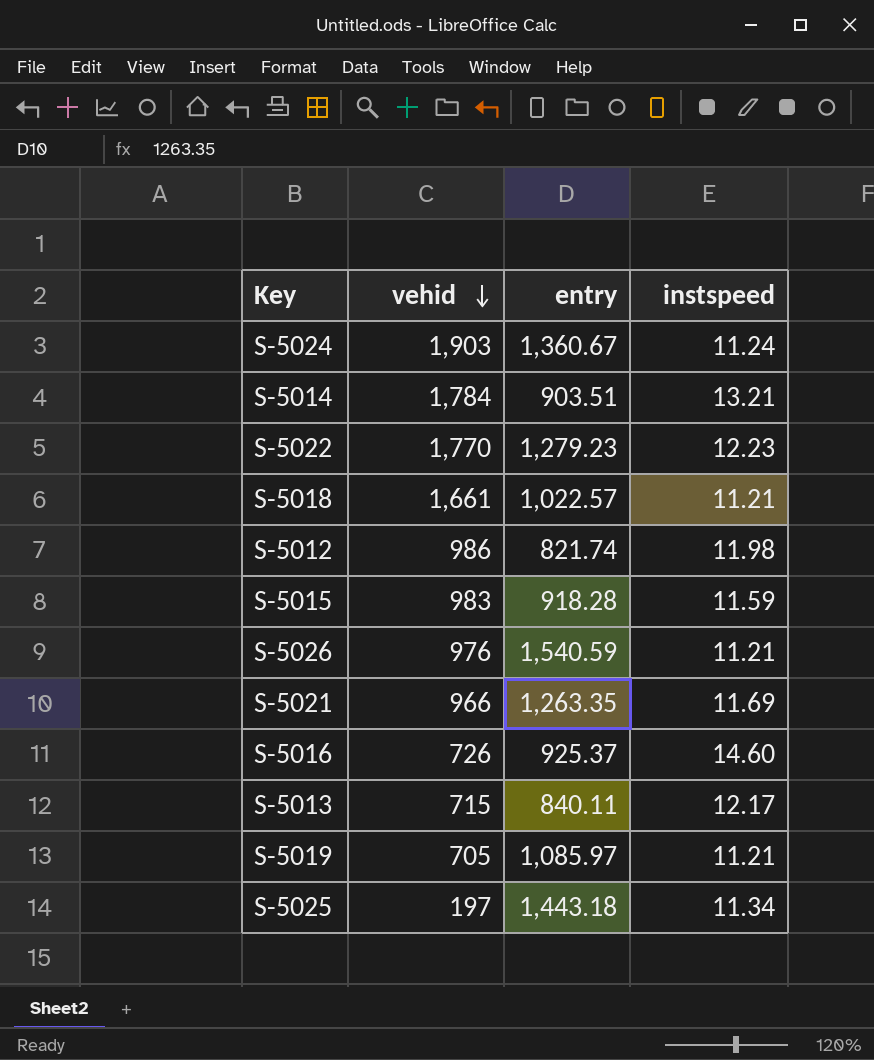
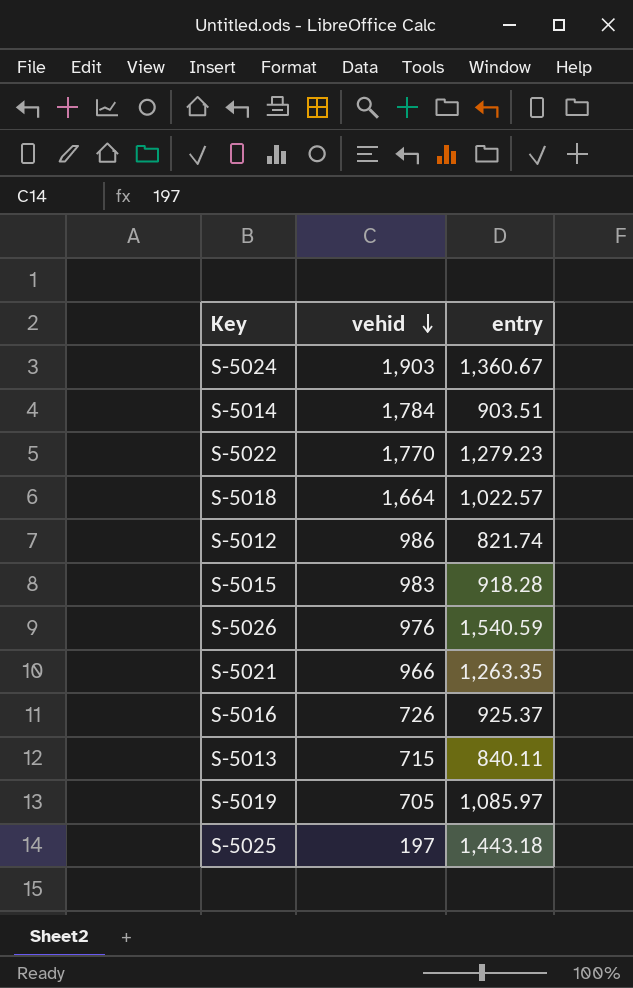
column instspeed | position: 4 -> none
S-5018 | vehid: 1,661 -> 1,664

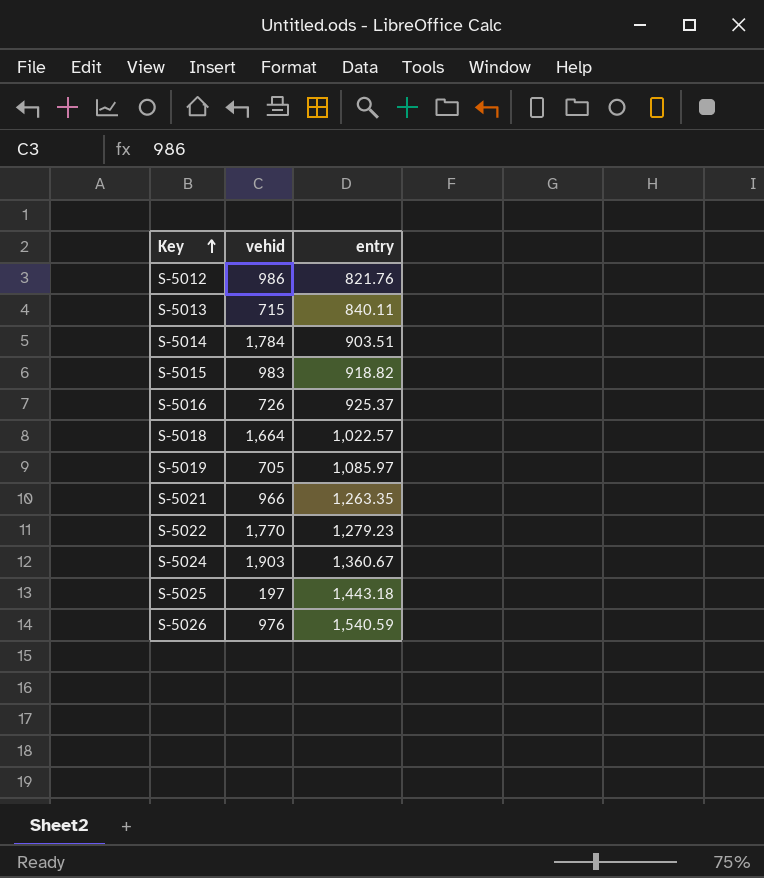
row order: vehid descending -> Key ascending
S-5012 | entry: 821.74 -> 821.76
S-5015 | entry: 918.28 -> 918.82

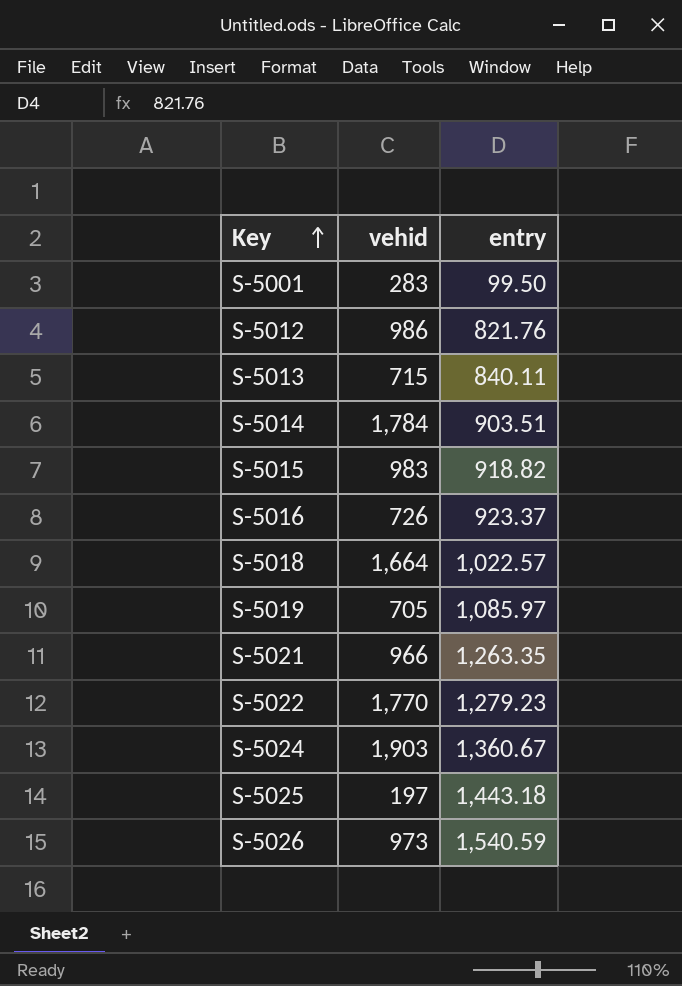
row S-5001: none -> 283 | 99.50
S-5016 | entry: 925.37 -> 923.37
S-5026 | vehid: 976 -> 973

